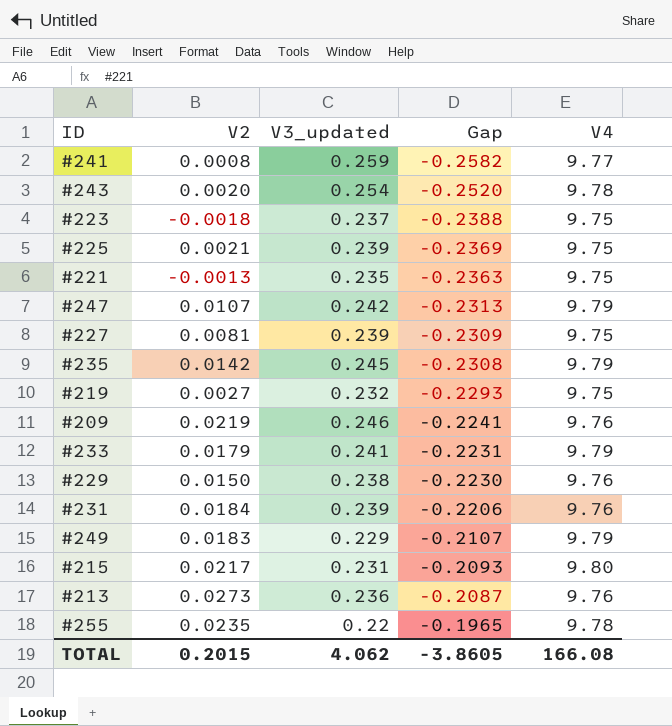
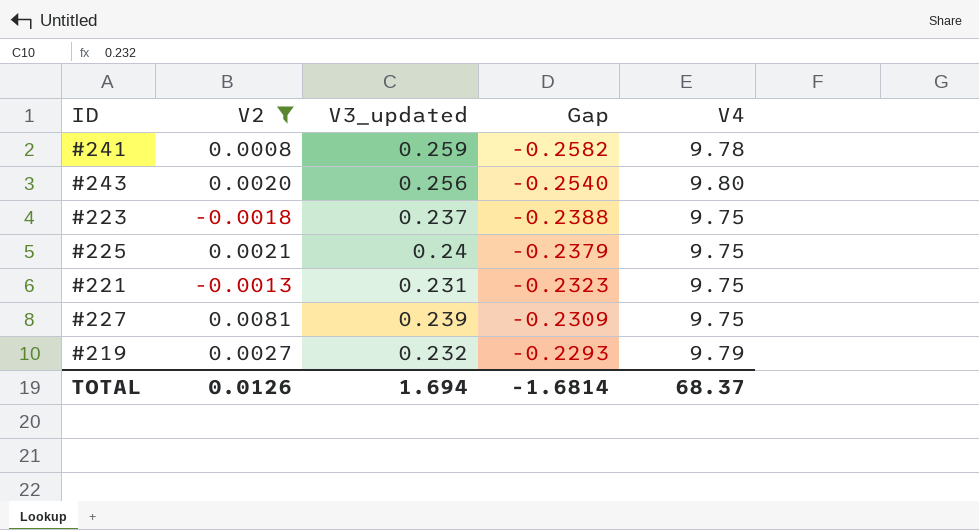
filter: none -> V2 <= 0.0081
#241 | V4: 9.77 -> 9.78
#243 | V3_updated: 0.254 -> 0.256
#243 | Gap: -0.2520 -> -0.2540
#243 | V4: 9.78 -> 9.80
#225 | V3_updated: 0.239 -> 0.24
#225 | Gap: -0.2369 -> -0.2379
#221 | V3_updated: 0.235 -> 0.231
#221 | Gap: -0.2363 -> -0.2323
#219 | V4: 9.75 -> 9.79
TOTAL | V2: 0.2015 -> 0.0126
TOTAL | V3_updated: 4.062 -> 1.694
TOTAL | Gap: -3.8605 -> -1.6814
TOTAL | V4: 166.08 -> 68.37

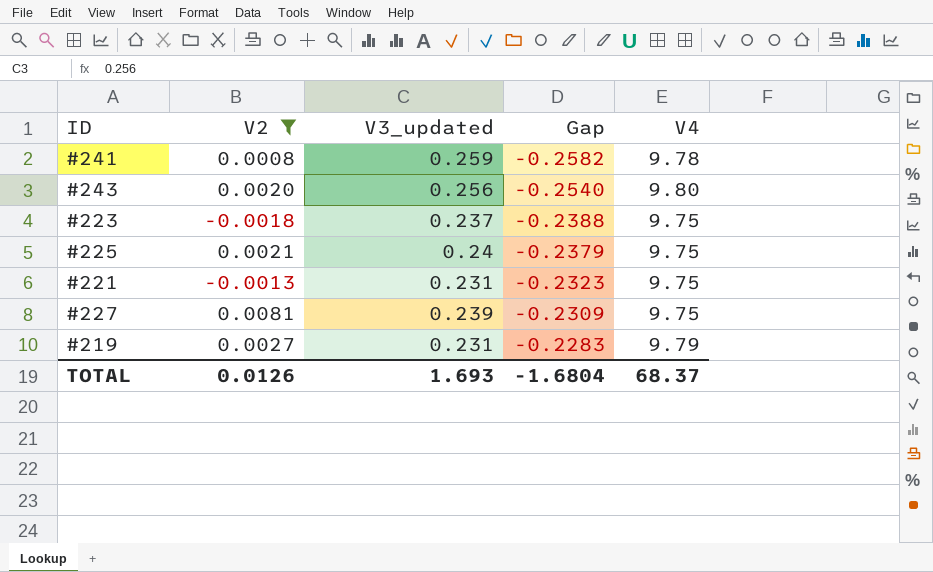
#219 | V3_updated: 0.232 -> 0.231
#219 | Gap: -0.2293 -> -0.2283
TOTAL | V3_updated: 1.694 -> 1.693
TOTAL | Gap: -1.6814 -> -1.6804

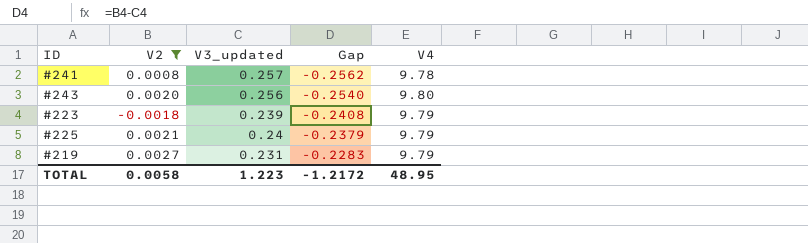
row #221: -0.0013 | 0.231 | -0.2323 | 9.75 -> none
row #227: 0.0081 | 0.239 | -0.2309 | 9.75 -> none
#241 | V3_updated: 0.259 -> 0.257
#241 | Gap: -0.2582 -> -0.2562
#223 | V3_updated: 0.237 -> 0.239
#223 | Gap: -0.2388 -> -0.2408
#223 | V4: 9.75 -> 9.79
#225 | V4: 9.75 -> 9.79
TOTAL | V2: 0.0126 -> 0.0058
TOTAL | V3_updated: 1.693 -> 1.223
TOTAL | Gap: -1.6804 -> -1.2172
TOTAL | V4: 68.37 -> 48.95

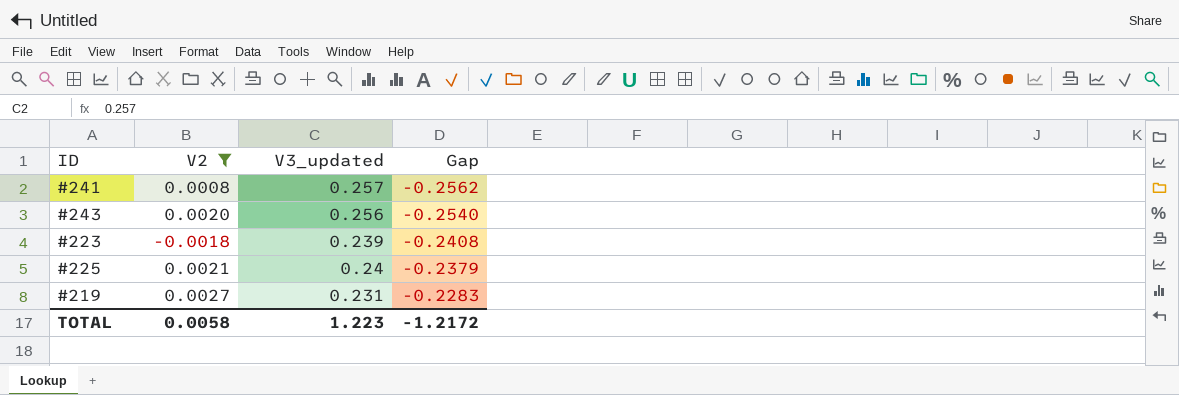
column V4 | position: 5 -> none

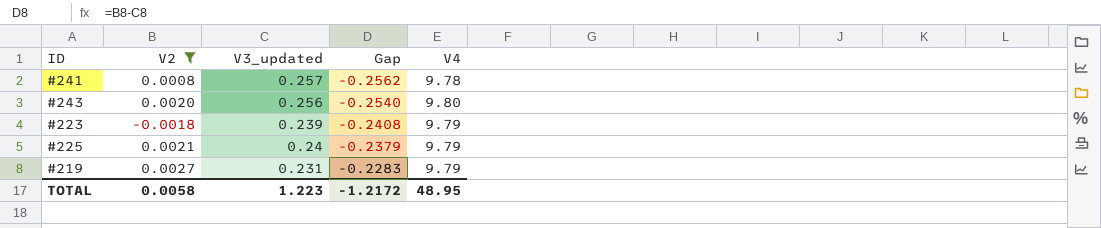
column V4 | position: none -> 5

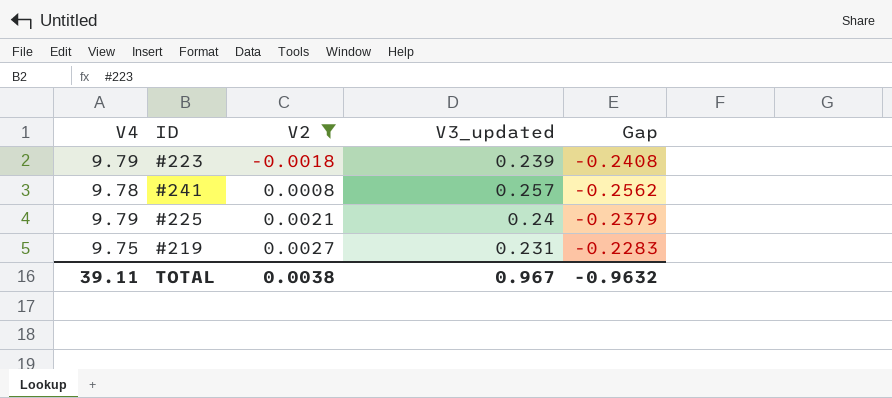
row order: Gap ascending -> V2 ascending
column V4 | position: 5 -> 1
row #243: 0.0020 | 0.256 | -0.2540 | 9.80 -> none
#219 | V4: 9.79 -> 9.75
TOTAL | V4: 48.95 -> 39.11
TOTAL | V2: 0.0058 -> 0.0038
TOTAL | V3_updated: 1.223 -> 0.967
TOTAL | Gap: -1.2172 -> -0.9632

